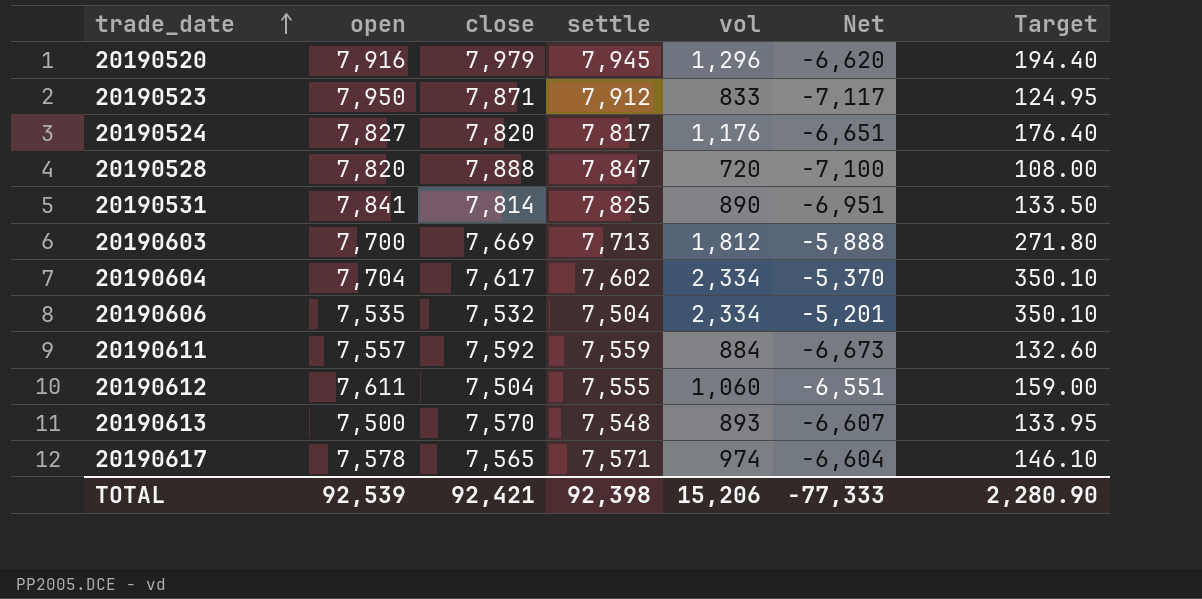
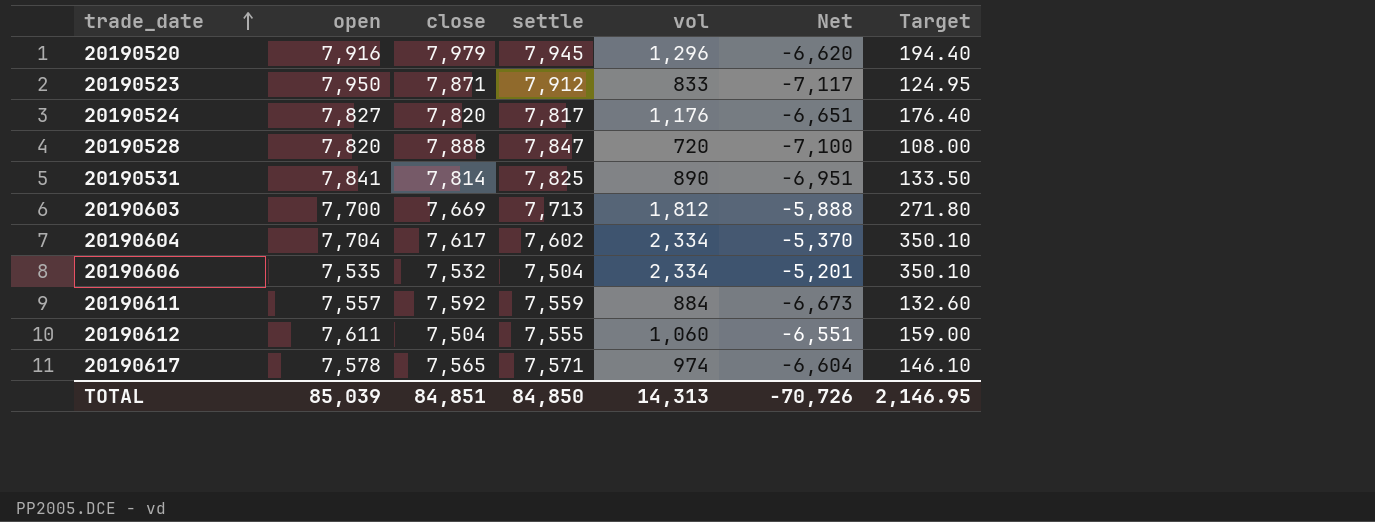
row 20190613: 7,500 | 7,570 | 7,548 | 893 | -6,607 | 133.95 -> none
TOTAL | open: 92,539 -> 85,039
TOTAL | close: 92,421 -> 84,851
TOTAL | settle: 92,398 -> 84,850
TOTAL | vol: 15,206 -> 14,313
TOTAL | Net: -77,333 -> -70,726
TOTAL | Target: 2,280.90 -> 2,146.95

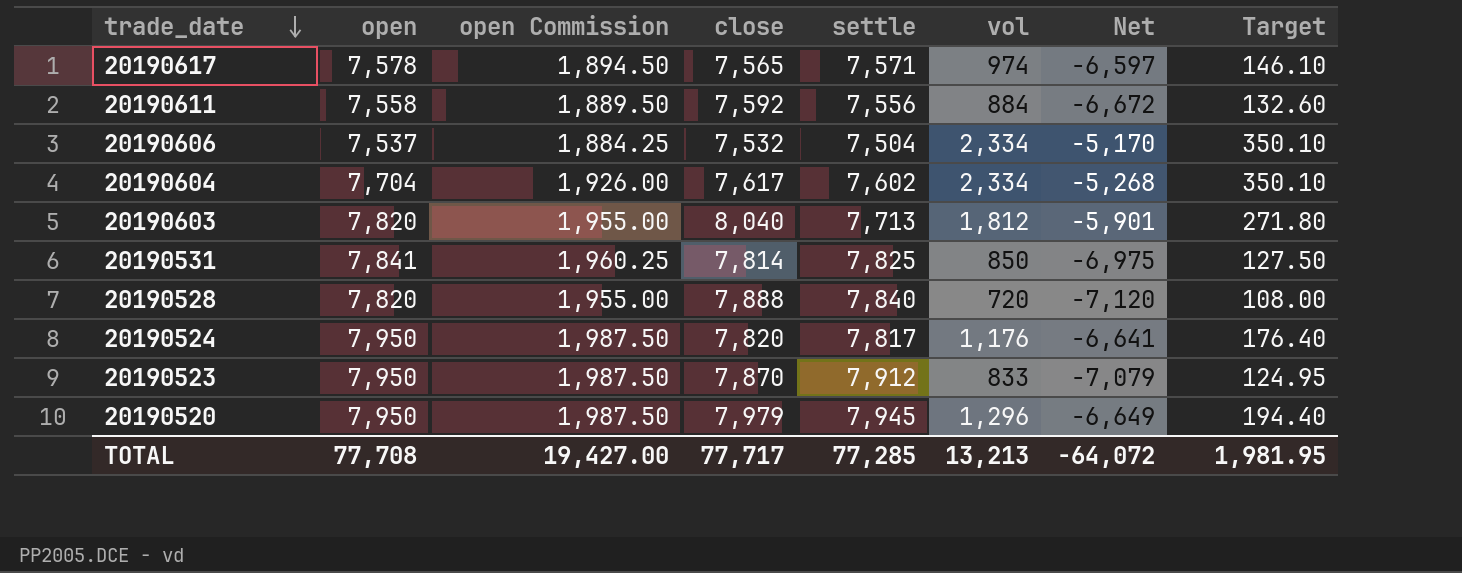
row order: trade_date ascending -> trade_date descending
column open Commission | formula: none -> [open] * 0.25
column Net | formula: [vol] - [open] -> [vol] - [settle]
row 20190612: 7,611 | 7,504 | 7,555 | 1,060 | -6,551 | 159.00 -> none
20190611 | open: 7,557 -> 7,558
20190611 | settle: 7,559 -> 7,556
20190606 | open: 7,535 -> 7,537
20190603 | open: 7,700 -> 7,820
20190603 | close: 7,669 -> 8,040
20190531 | vol: 890 -> 850
20190531 | Target: 133.50 -> 127.50
20190528 | settle: 7,847 -> 7,840
20190524 | open: 7,827 -> 7,950
20190523 | close: 7,871 -> 7,870
20190520 | open: 7,916 -> 7,950
TOTAL | open: 85,039 -> 77,708
TOTAL | close: 84,851 -> 77,717
TOTAL | settle: 84,850 -> 77,285
TOTAL | vol: 14,313 -> 13,213
TOTAL | Net: -70,726 -> -64,072
TOTAL | Target: 2,146.95 -> 1,981.95

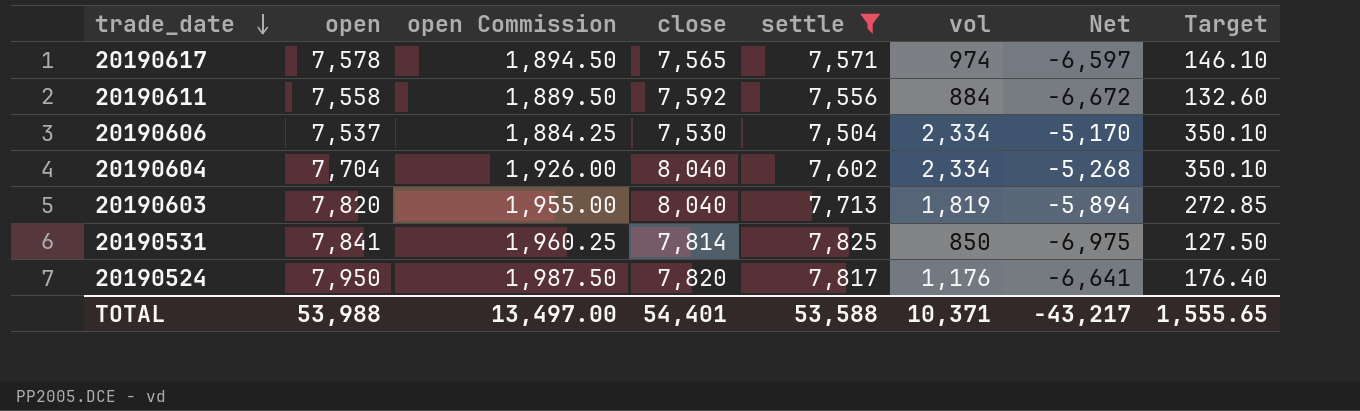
filter: none -> settle <= 7,825
20190606 | close: 7,532 -> 7,530
20190604 | close: 7,617 -> 8,040
20190603 | vol: 1,812 -> 1,819
20190603 | Net: -5,901 -> -5,894
20190603 | Target: 271.80 -> 272.85
TOTAL | open: 77,708 -> 53,988
TOTAL | open Commission: 19,427.00 -> 13,497.00
TOTAL | close: 77,717 -> 54,401
TOTAL | settle: 77,285 -> 53,588
TOTAL | vol: 13,213 -> 10,371
TOTAL | Net: -64,072 -> -43,217
TOTAL | Target: 1,981.95 -> 1,555.65

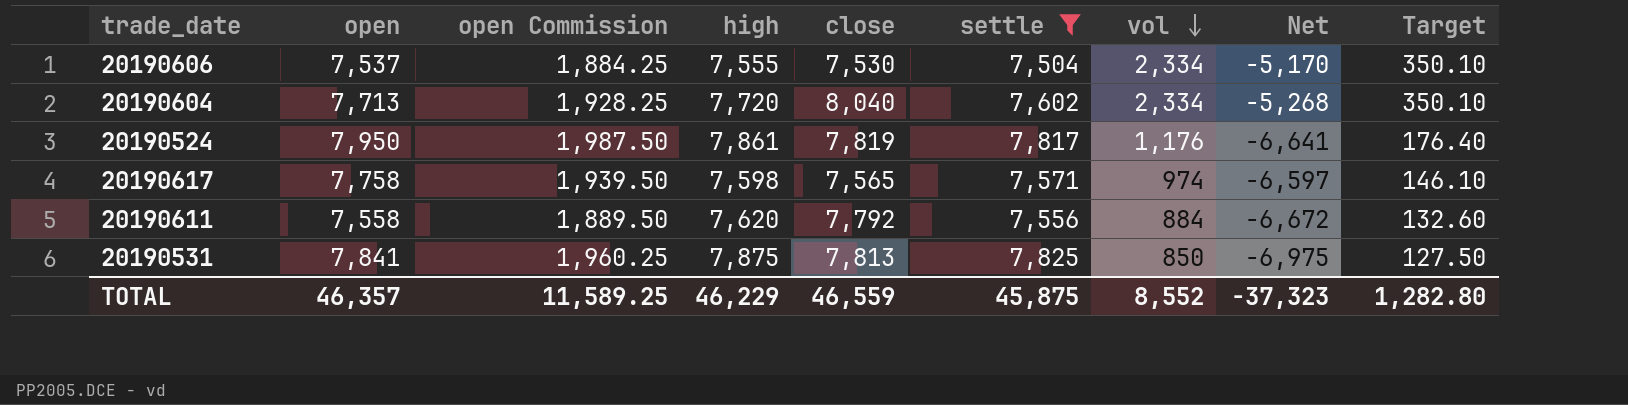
row order: trade_date descending -> vol descending
column high | position: none -> 4
row 20190603: 7,820 | 1,955.00 | 8,040 | 7,713 | 1,819 | -5,894 | 272.85 -> none
20190604 | open: 7,704 -> 7,713
20190604 | open Commission: 1,926.00 -> 1,928.25
20190524 | close: 7,820 -> 7,819
20190617 | open: 7,578 -> 7,758
20190617 | open Commission: 1,894.50 -> 1,939.50
20190611 | close: 7,592 -> 7,792
20190531 | close: 7,814 -> 7,813
TOTAL | open: 53,988 -> 46,357
TOTAL | open Commission: 13,497.00 -> 11,589.25
TOTAL | close: 54,401 -> 46,559
TOTAL | settle: 53,588 -> 45,875
TOTAL | vol: 10,371 -> 8,552
TOTAL | Net: -43,217 -> -37,323
TOTAL | Target: 1,555.65 -> 1,282.80

